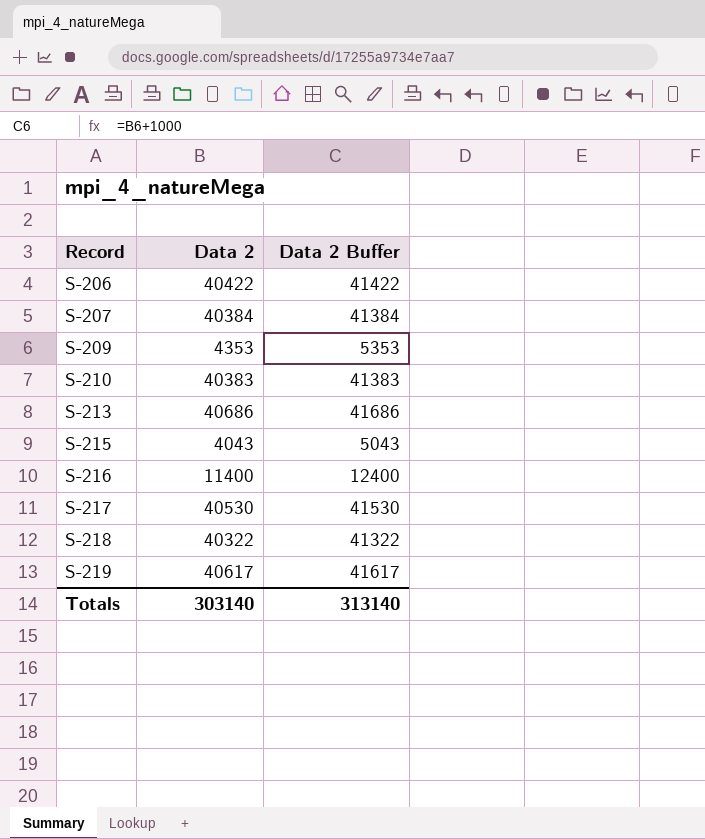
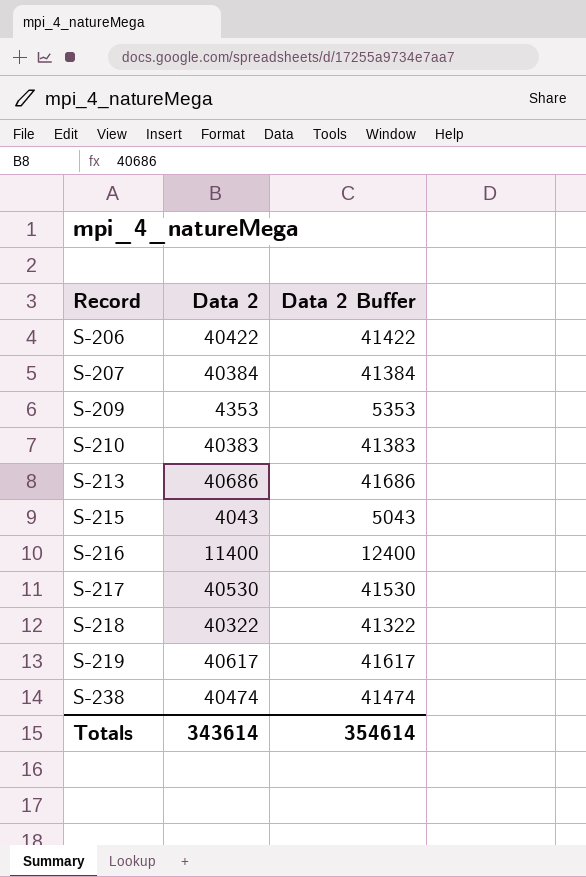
row S-238: none -> 40474 | 41474
Totals | Data 2: 303140 -> 343614
Totals | Data 2 Buffer: 313140 -> 354614

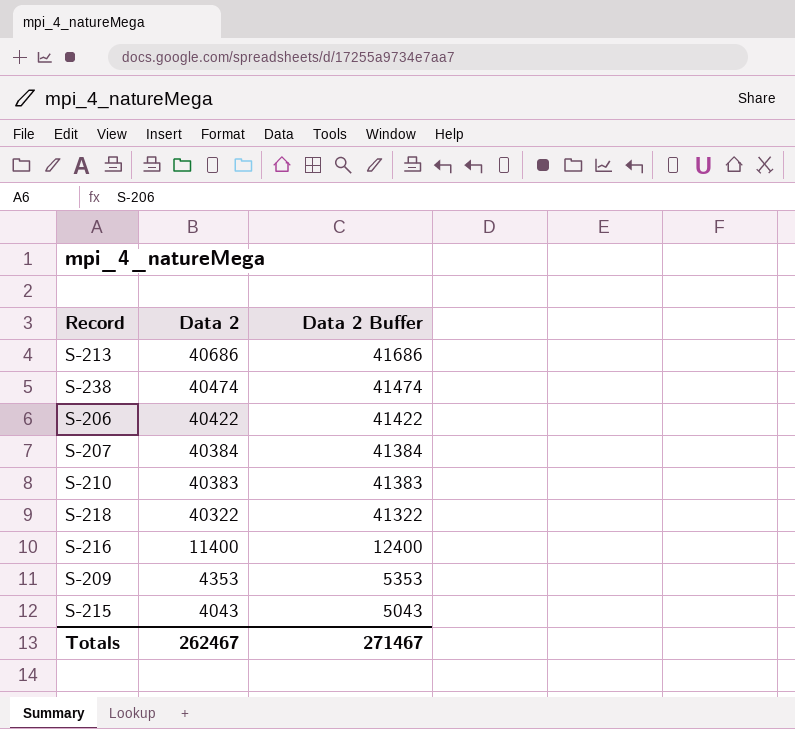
row order: Record ascending -> Data 2 descending
row S-217: 40530 | 41530 -> none
row S-219: 40617 | 41617 -> none
Totals | Data 2: 343614 -> 262467
Totals | Data 2 Buffer: 354614 -> 271467

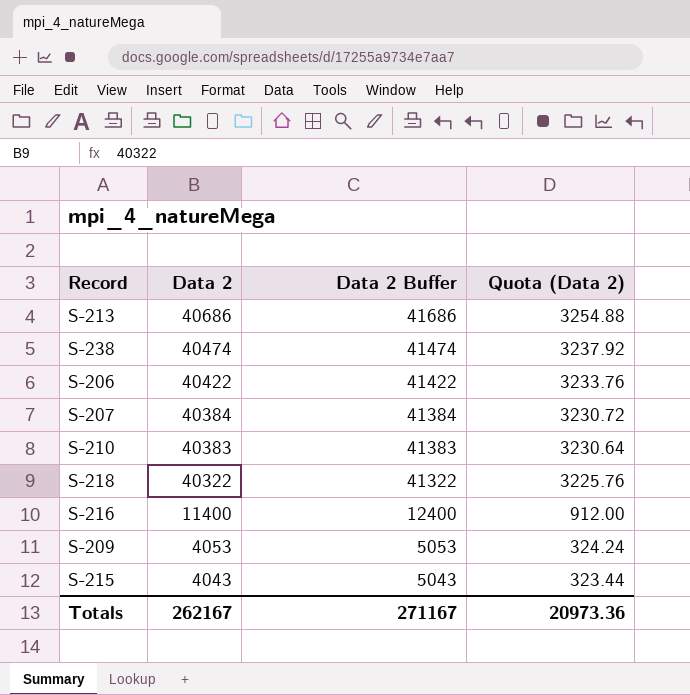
column Quota (Data 2) | formula: none -> [Data 2] * 0.08
S-209 | Data 2: 4353 -> 4053
S-209 | Data 2 Buffer: 5353 -> 5053
Totals | Data 2: 262467 -> 262167
Totals | Data 2 Buffer: 271467 -> 271167

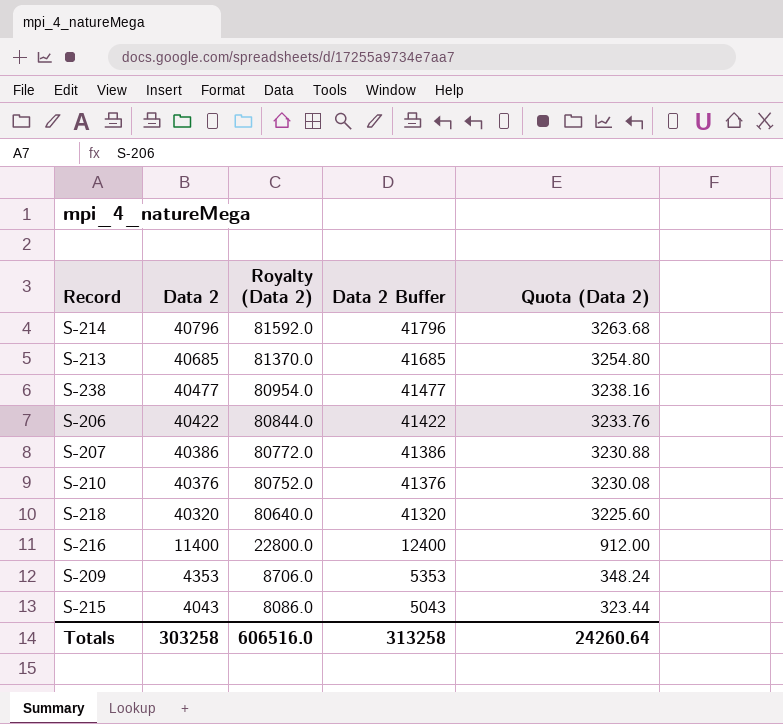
column Royalty (Data 2) | formula: none -> [Data 2] * 2
row S-214: none -> 40796 | 81592.0 | 41796 | 3263.68
S-213 | Data 2: 40686 -> 40685
S-213 | Data 2 Buffer: 41686 -> 41685
S-213 | Quota (Data 2): 3254.88 -> 3254.80
S-238 | Data 2: 40474 -> 40477
S-238 | Data 2 Buffer: 41474 -> 41477
S-238 | Quota (Data 2): 3237.92 -> 3238.16
S-207 | Data 2: 40384 -> 40386
S-207 | Data 2 Buffer: 41384 -> 41386
S-207 | Quota (Data 2): 3230.72 -> 3230.88
S-210 | Data 2: 40383 -> 40376
S-210 | Data 2 Buffer: 41383 -> 41376
S-210 | Quota (Data 2): 3230.64 -> 3230.08
S-218 | Data 2: 40322 -> 40320
S-218 | Data 2 Buffer: 41322 -> 41320
S-218 | Quota (Data 2): 3225.76 -> 3225.60
S-209 | Data 2: 4053 -> 4353
S-209 | Data 2 Buffer: 5053 -> 5353
S-209 | Quota (Data 2): 324.24 -> 348.24
Totals | Data 2: 262167 -> 303258
Totals | Data 2 Buffer: 271167 -> 313258
Totals | Quota (Data 2): 20973.36 -> 24260.64

